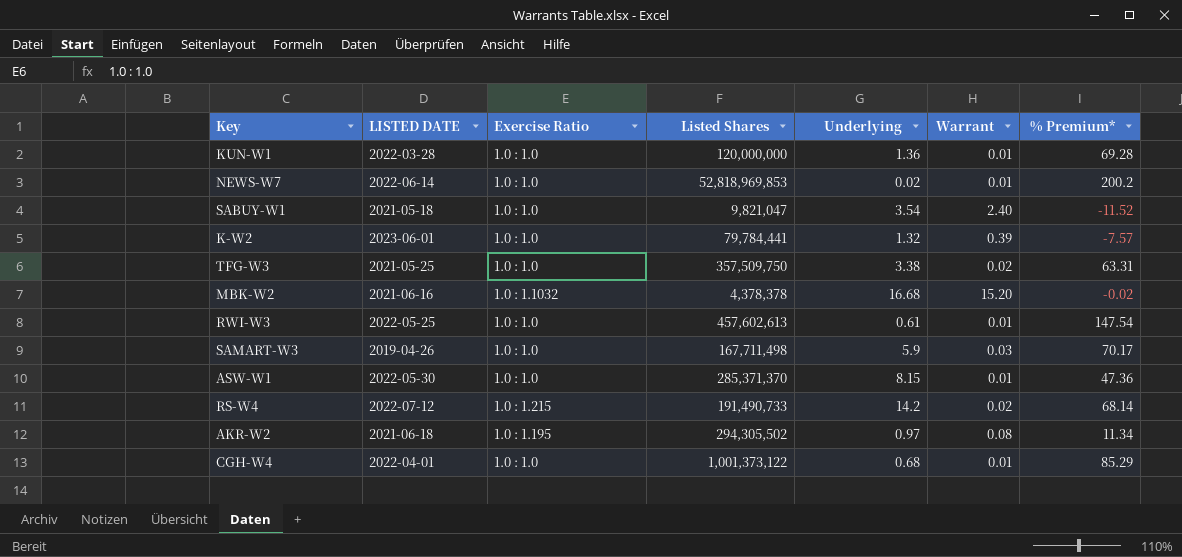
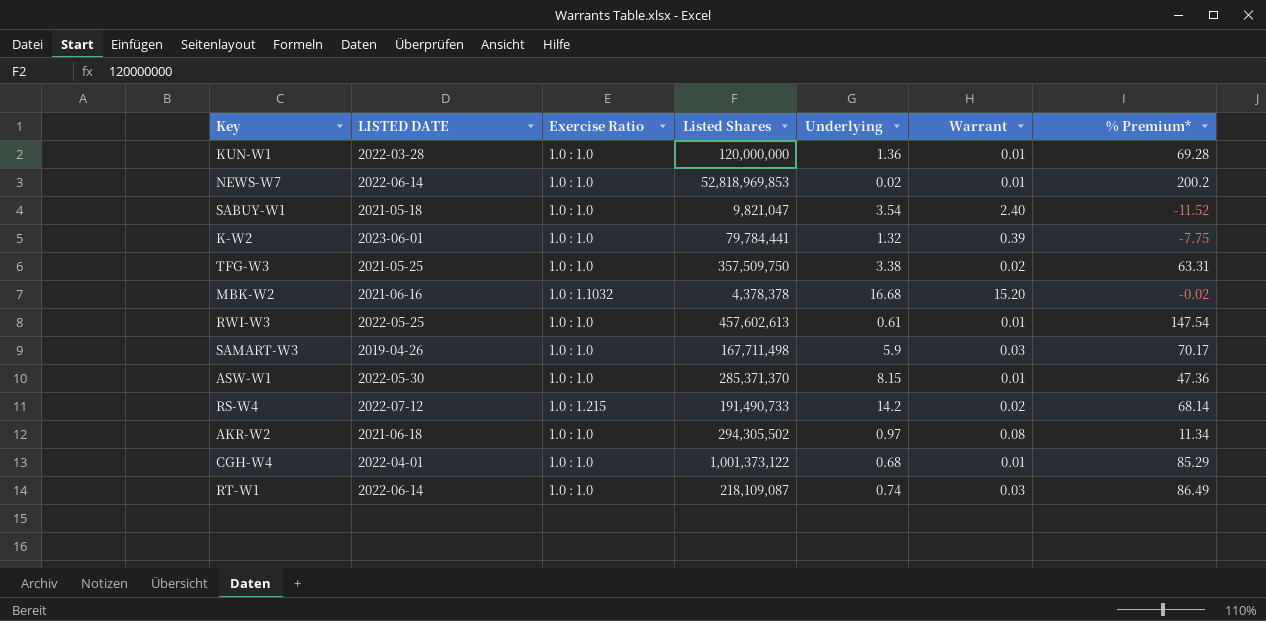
K-W2 | % Premium*: -7.57 -> -7.75
AKR-W2 | Exercise Ratio: 1.0 : 1.195 -> 1.0 : 1.0
row RT-W1: none -> 2022-06-14 | 1.0 : 1.0 | 218,109,087 | 0.74 | 0.03 | 86.49

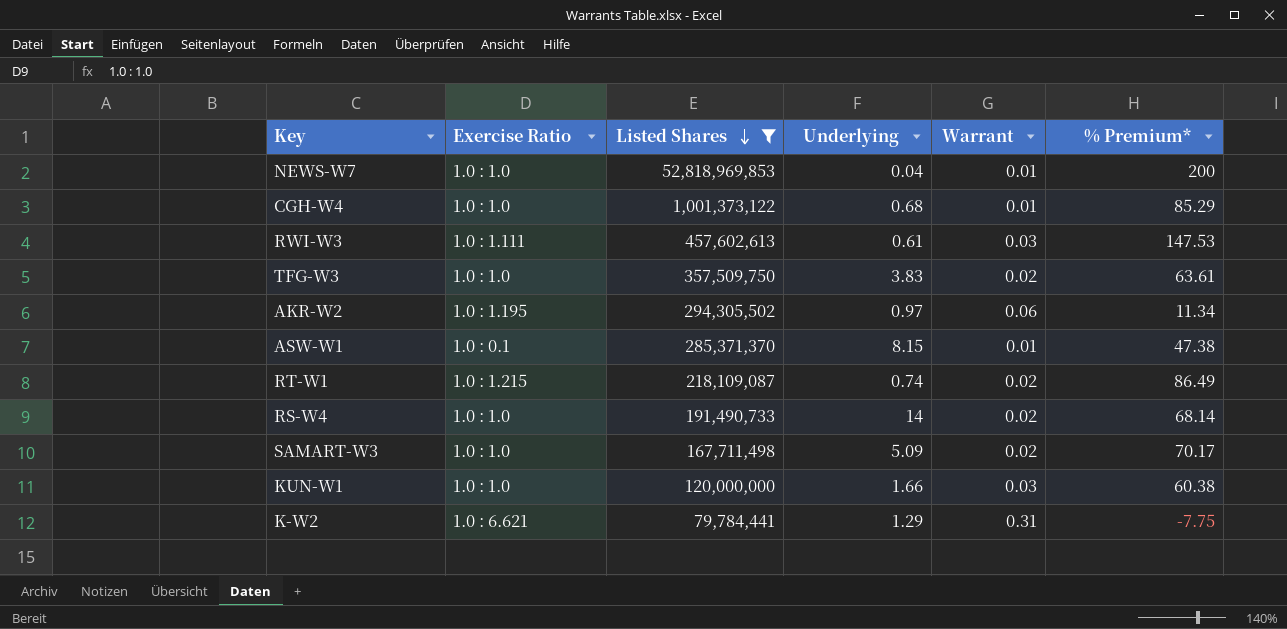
filter: none -> Listed Shares >= 79,784,441
row order: none -> Listed Shares descending
column LISTED DATE | position: 2 -> none
NEWS-W7 | Underlying: 0.02 -> 0.04
NEWS-W7 | % Premium*: 200.2 -> 200
RWI-W3 | Exercise Ratio: 1.0 : 1.0 -> 1.0 : 1.111
RWI-W3 | Warrant: 0.01 -> 0.03
RWI-W3 | % Premium*: 147.54 -> 147.53
TFG-W3 | Underlying: 3.38 -> 3.83
TFG-W3 | % Premium*: 63.31 -> 63.61
AKR-W2 | Exercise Ratio: 1.0 : 1.0 -> 1.0 : 1.195
AKR-W2 | Warrant: 0.08 -> 0.06
ASW-W1 | Exercise Ratio: 1.0 : 1.0 -> 1.0 : 0.1
ASW-W1 | % Premium*: 47.36 -> 47.38
RT-W1 | Exercise Ratio: 1.0 : 1.0 -> 1.0 : 1.215
RT-W1 | Warrant: 0.03 -> 0.02
RS-W4 | Exercise Ratio: 1.0 : 1.215 -> 1.0 : 1.0
RS-W4 | Underlying: 14.2 -> 14
SAMART-W3 | Underlying: 5.9 -> 5.09
SAMART-W3 | Warrant: 0.03 -> 0.02
KUN-W1 | Underlying: 1.36 -> 1.66
KUN-W1 | Warrant: 0.01 -> 0.03
KUN-W1 | % Premium*: 69.28 -> 60.38
K-W2 | Exercise Ratio: 1.0 : 1.0 -> 1.0 : 6.621
K-W2 | Underlying: 1.32 -> 1.29
K-W2 | Warrant: 0.39 -> 0.31

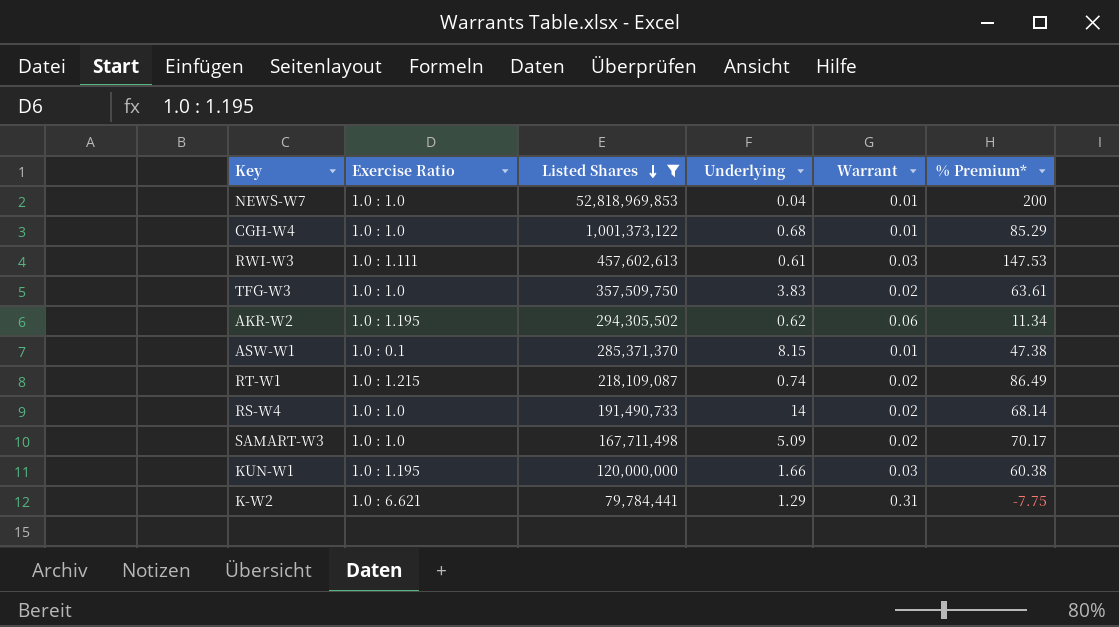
AKR-W2 | Underlying: 0.97 -> 0.62
KUN-W1 | Exercise Ratio: 1.0 : 1.0 -> 1.0 : 1.195

